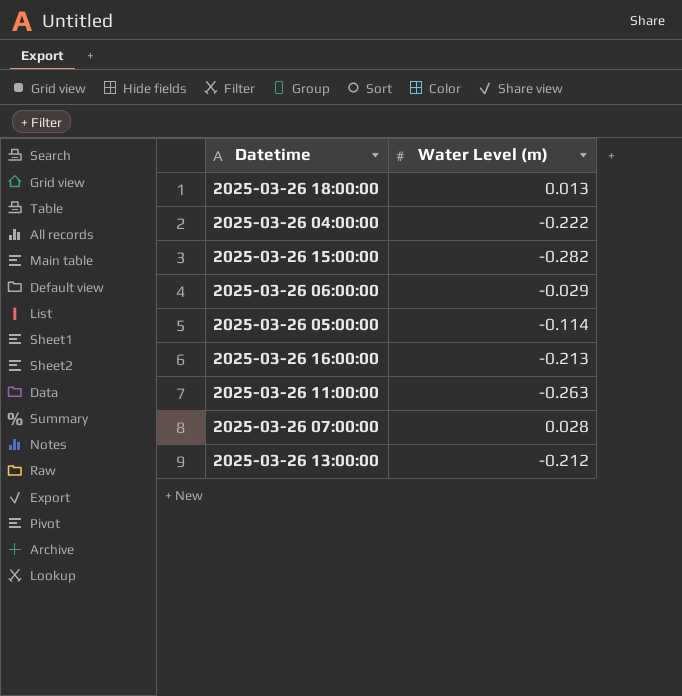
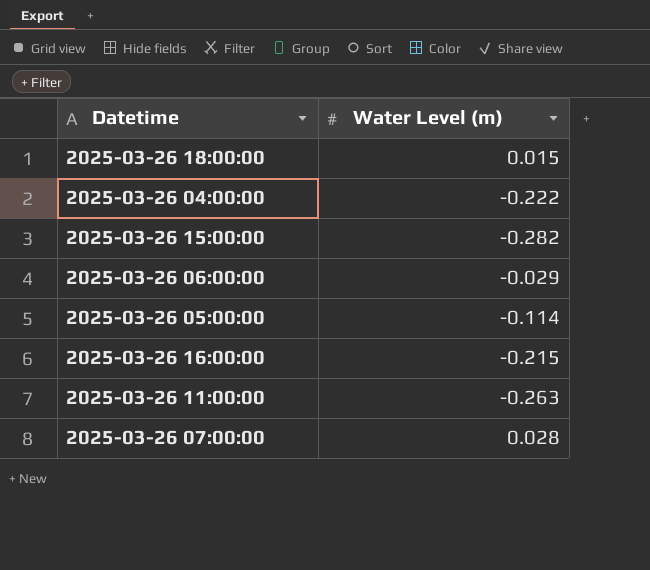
row 2025-03-26 13:00:00: -0.212 -> none
2025-03-26 18:00:00 | Water Level (m): 0.013 -> 0.015
2025-03-26 16:00:00 | Water Level (m): -0.213 -> -0.215

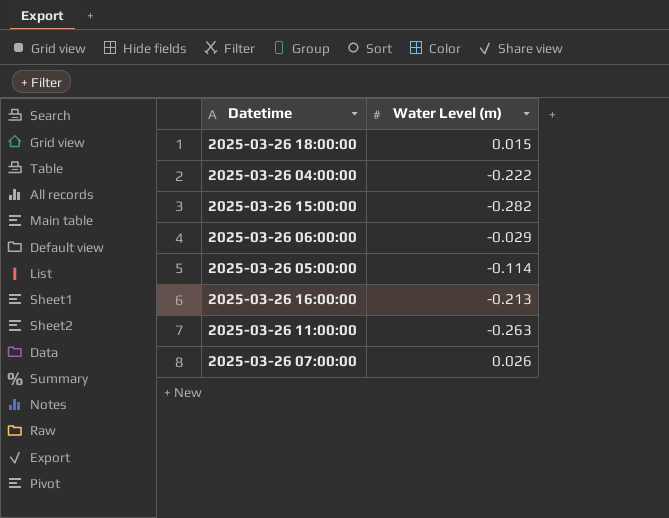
2025-03-26 16:00:00 | Water Level (m): -0.215 -> -0.213
2025-03-26 07:00:00 | Water Level (m): 0.028 -> 0.026

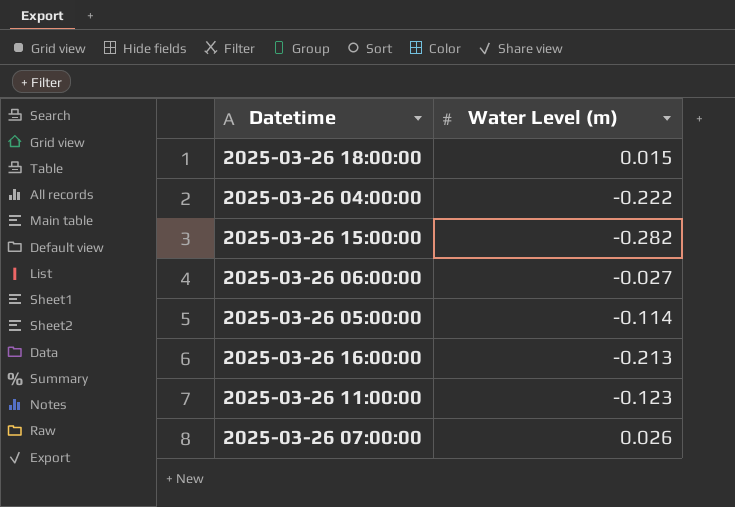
2025-03-26 06:00:00 | Water Level (m): -0.029 -> -0.027
2025-03-26 11:00:00 | Water Level (m): -0.263 -> -0.123

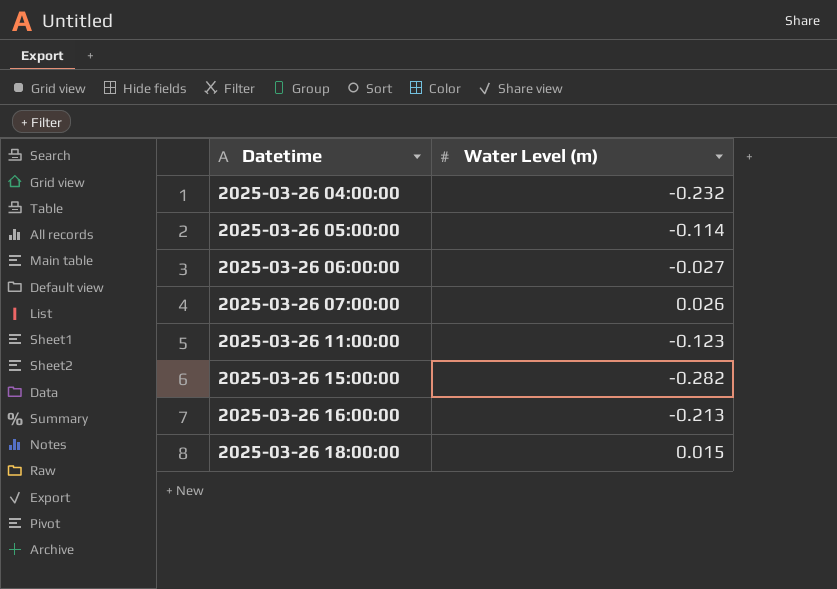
row order: none -> Datetime ascending
2025-03-26 04:00:00 | Water Level (m): -0.222 -> -0.232

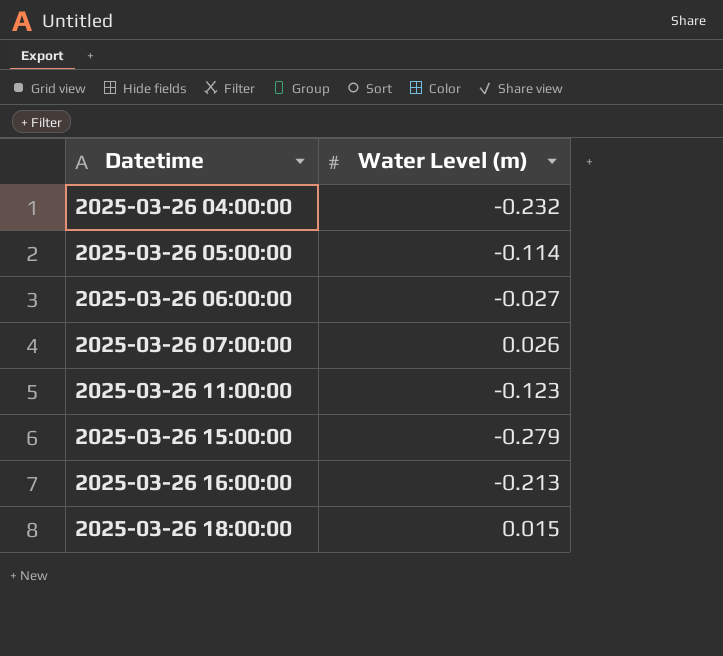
2025-03-26 15:00:00 | Water Level (m): -0.282 -> -0.279

